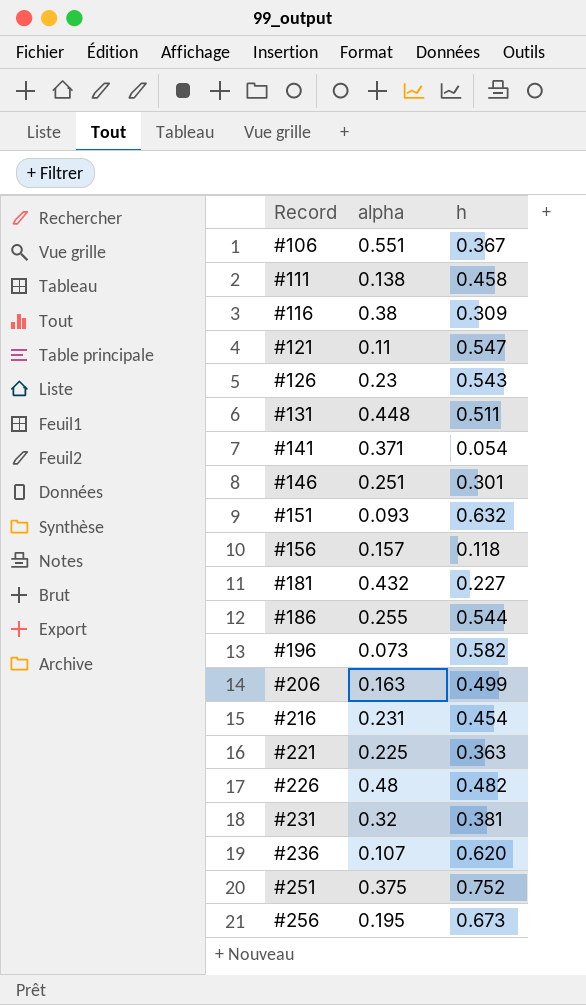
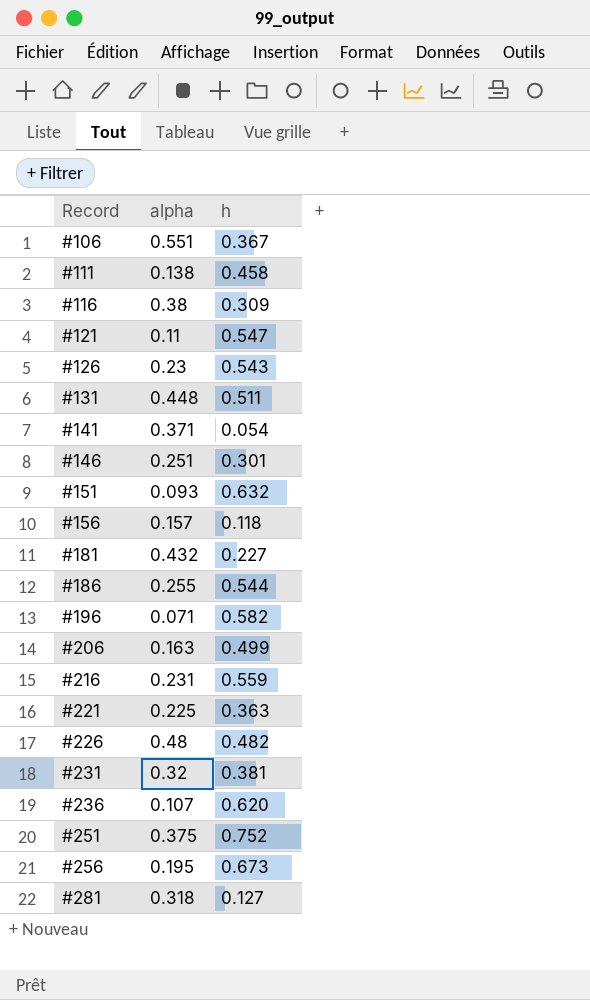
#196 | alpha: 0.073 -> 0.071
#216 | h: 0.454 -> 0.559
row #281: none -> 0.318 | 0.127

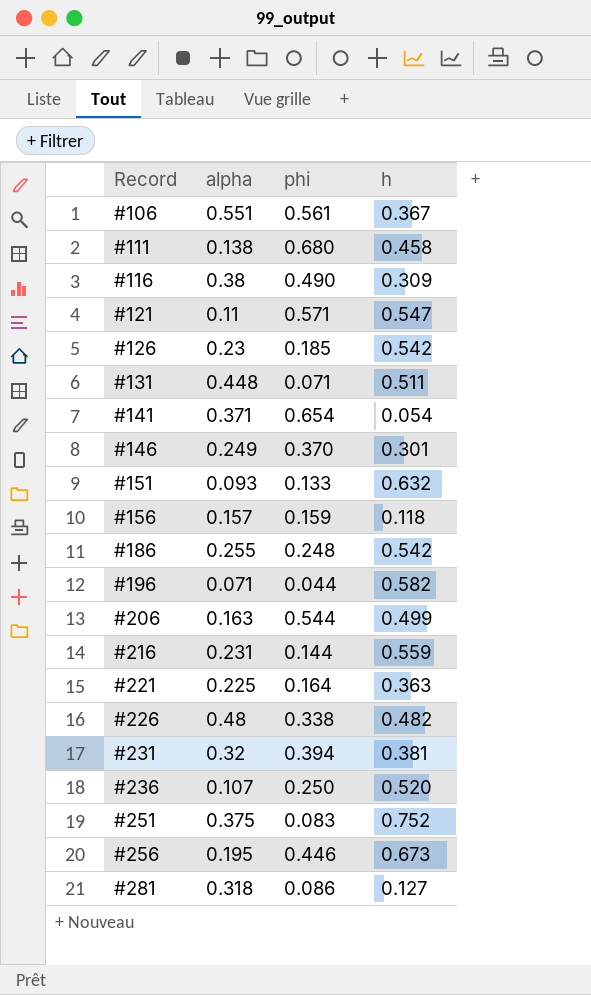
column phi | position: none -> 3
row #181: 0.432 | 0.227 -> none
#126 | h: 0.543 -> 0.542
#146 | alpha: 0.251 -> 0.249
#186 | h: 0.544 -> 0.542
#236 | h: 0.620 -> 0.520

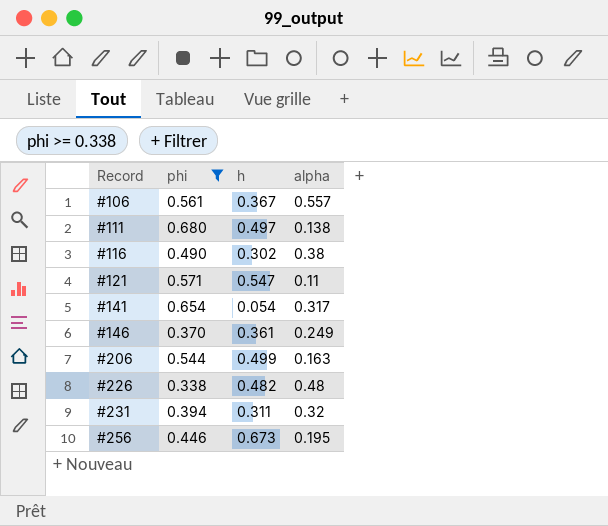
filter: none -> phi >= 0.338
column alpha | position: 2 -> 4
#106 | alpha: 0.551 -> 0.557
#111 | h: 0.458 -> 0.497
#116 | h: 0.309 -> 0.302
#141 | alpha: 0.371 -> 0.317
#146 | h: 0.301 -> 0.361
#231 | h: 0.381 -> 0.311

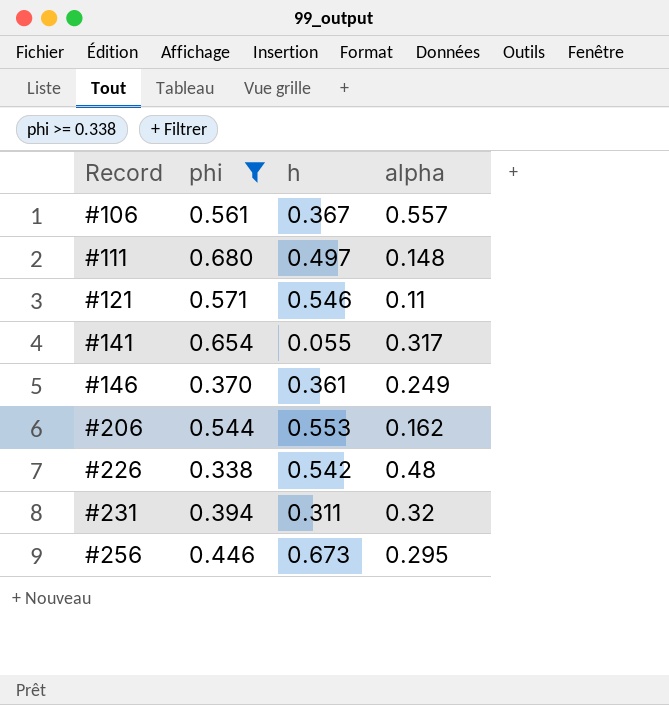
row #116: 0.490 | 0.302 | 0.38 -> none
#111 | alpha: 0.138 -> 0.148
#121 | h: 0.547 -> 0.546
#141 | h: 0.054 -> 0.055
#206 | h: 0.499 -> 0.553
#206 | alpha: 0.163 -> 0.162
#226 | h: 0.482 -> 0.542
#256 | alpha: 0.195 -> 0.295

